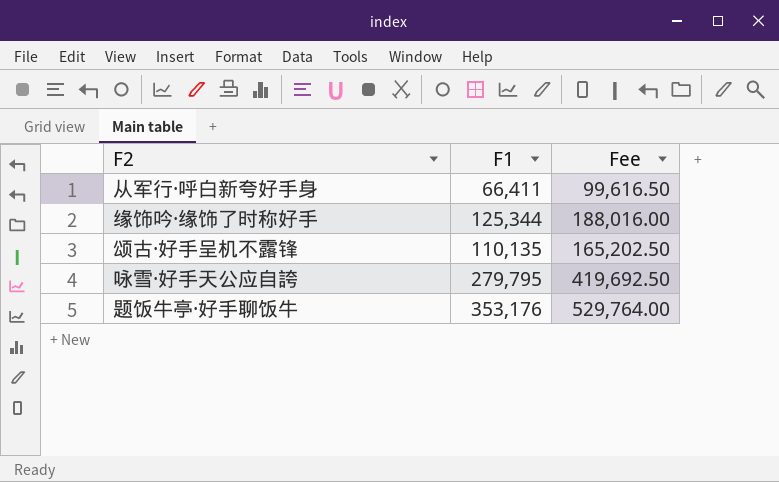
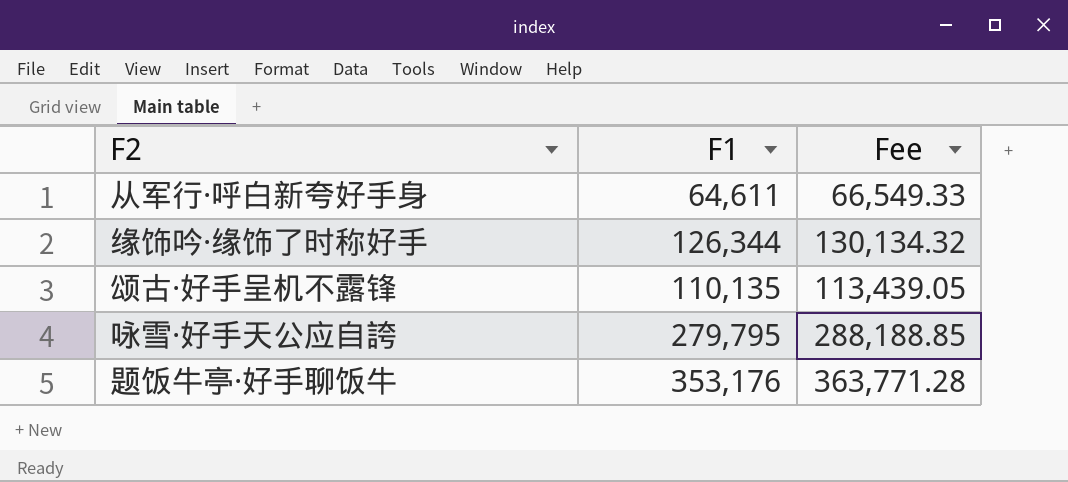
column Fee | formula: [F1] * 1.5 -> [F1] * 1.03
从军行·呼白新夸好手身 | F1: 66,411 -> 64,611
缘饰吟·缘饰了时称好手 | F1: 125,344 -> 126,344

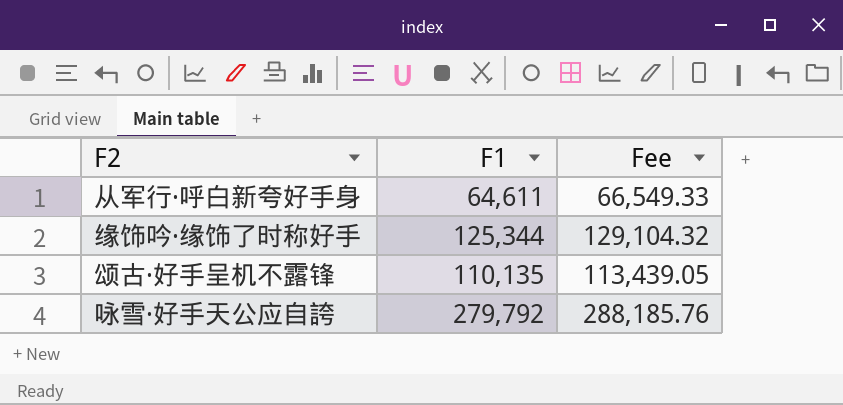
row 题饭牛亭·好手聊饭牛: 353,176 | 363,771.28 -> none
缘饰吟·缘饰了时称好手 | F1: 126,344 -> 125,344
缘饰吟·缘饰了时称好手 | Fee: 130,134.32 -> 129,104.32
咏雪·好手天公应自誇 | F1: 279,795 -> 279,792
咏雪·好手天公应自誇 | Fee: 288,188.85 -> 288,185.76

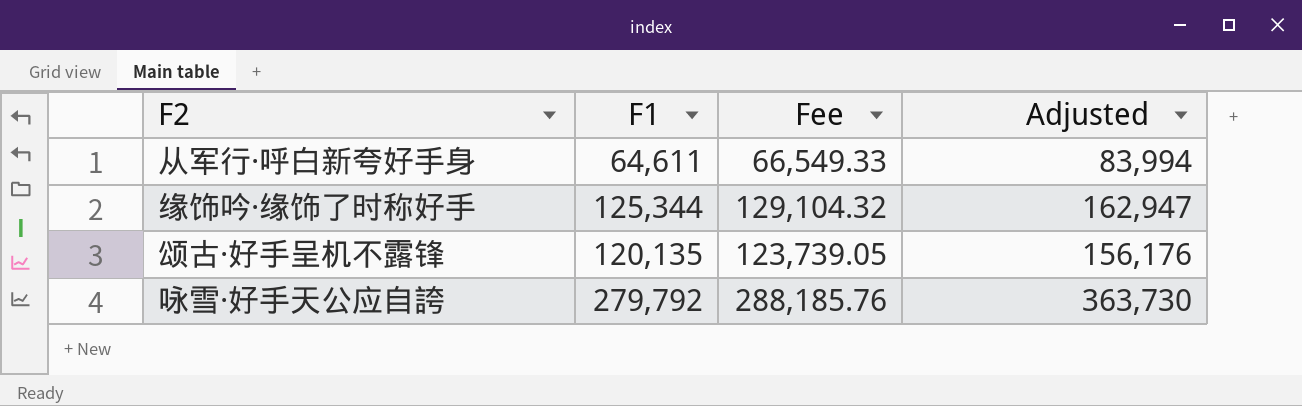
column Adjusted | formula: none -> [F1] * 1.3
颂古·好手呈机不露锋 | F1: 110,135 -> 120,135
颂古·好手呈机不露锋 | Fee: 113,439.05 -> 123,739.05

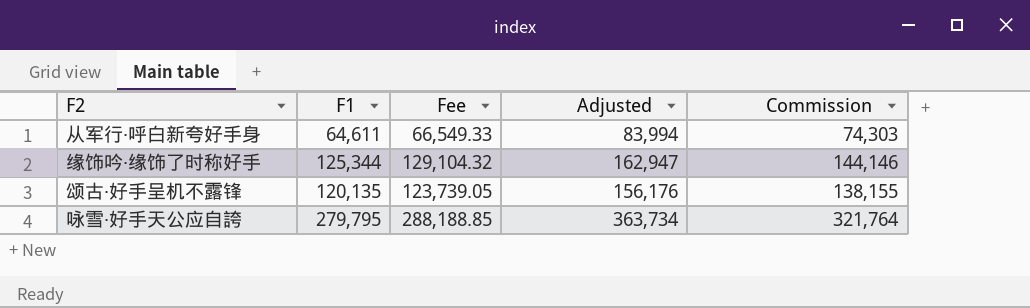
column Commission | formula: none -> [F1] * 1.15
咏雪·好手天公应自誇 | F1: 279,792 -> 279,795
咏雪·好手天公应自誇 | Fee: 288,185.76 -> 288,188.85
咏雪·好手天公应自誇 | Adjusted: 363,730 -> 363,734

